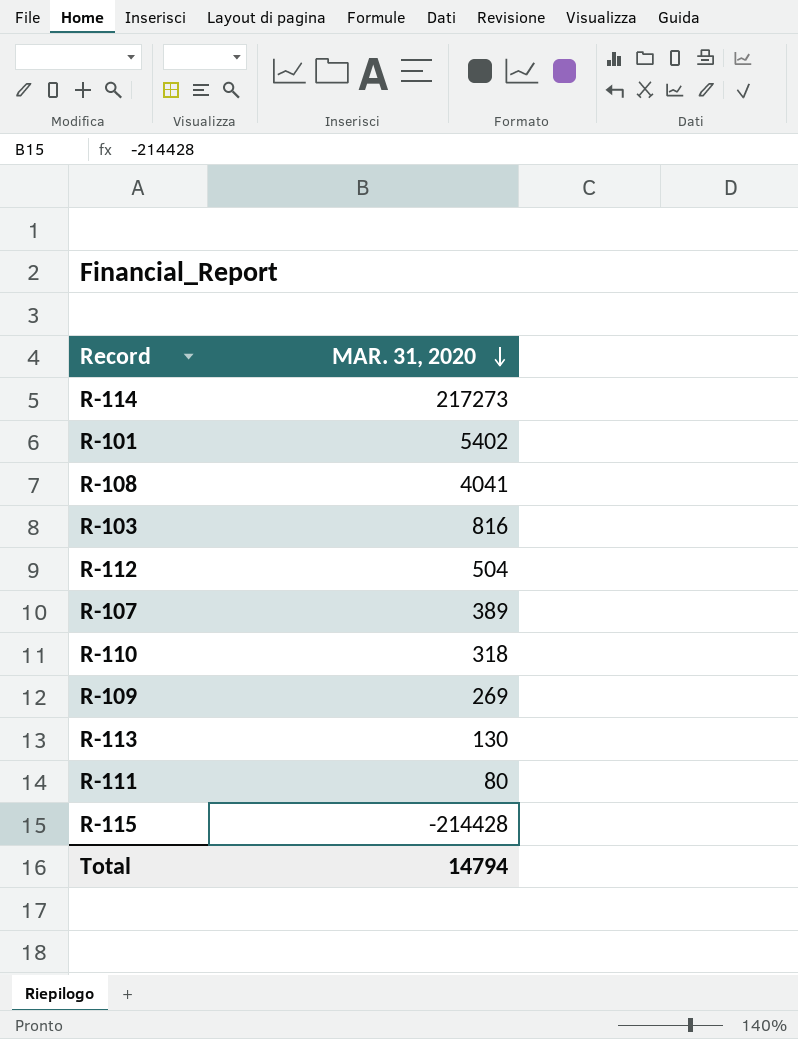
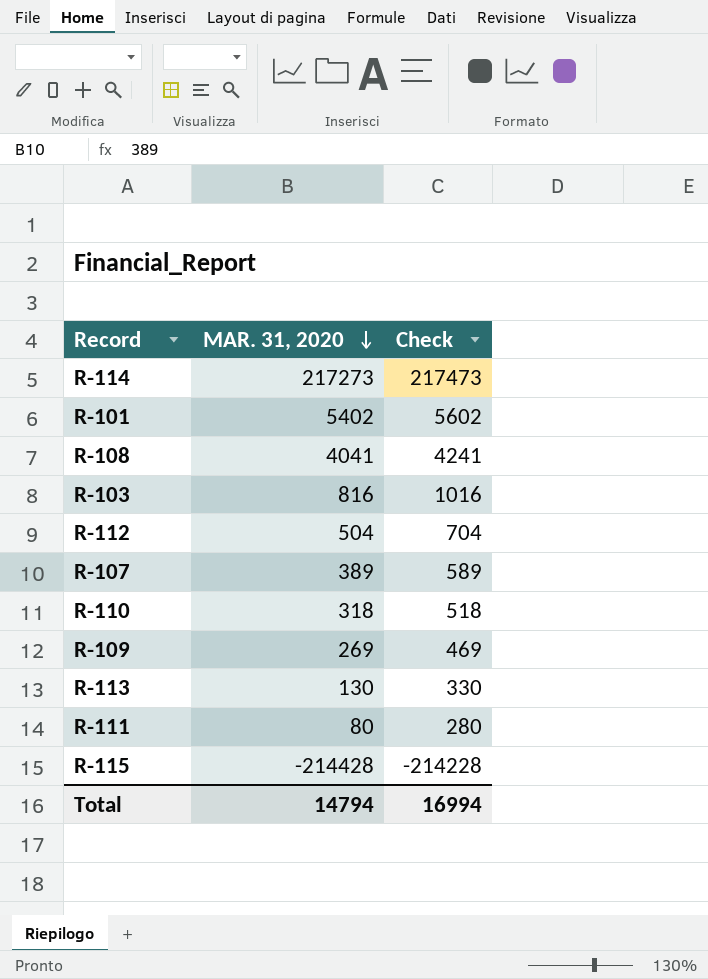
column Check | formula: none -> [MAR. 31, 2020] + 200

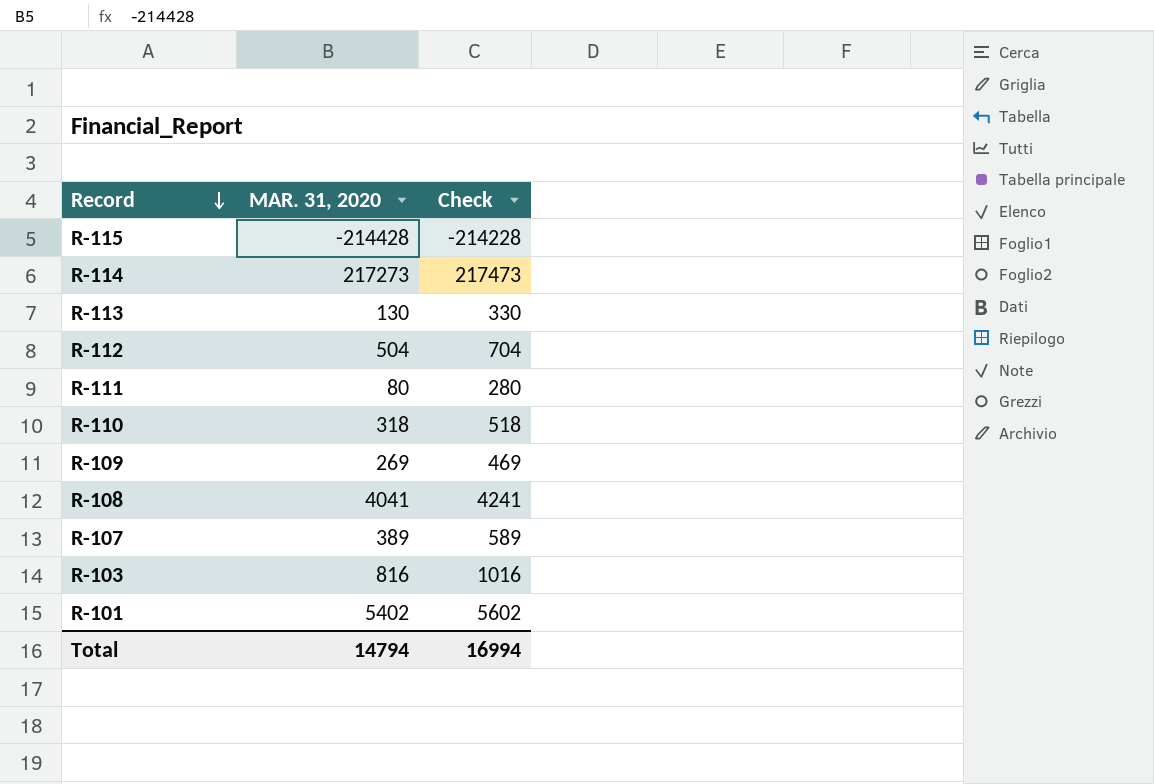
row order: MAR. 31, 2020 descending -> Record descending

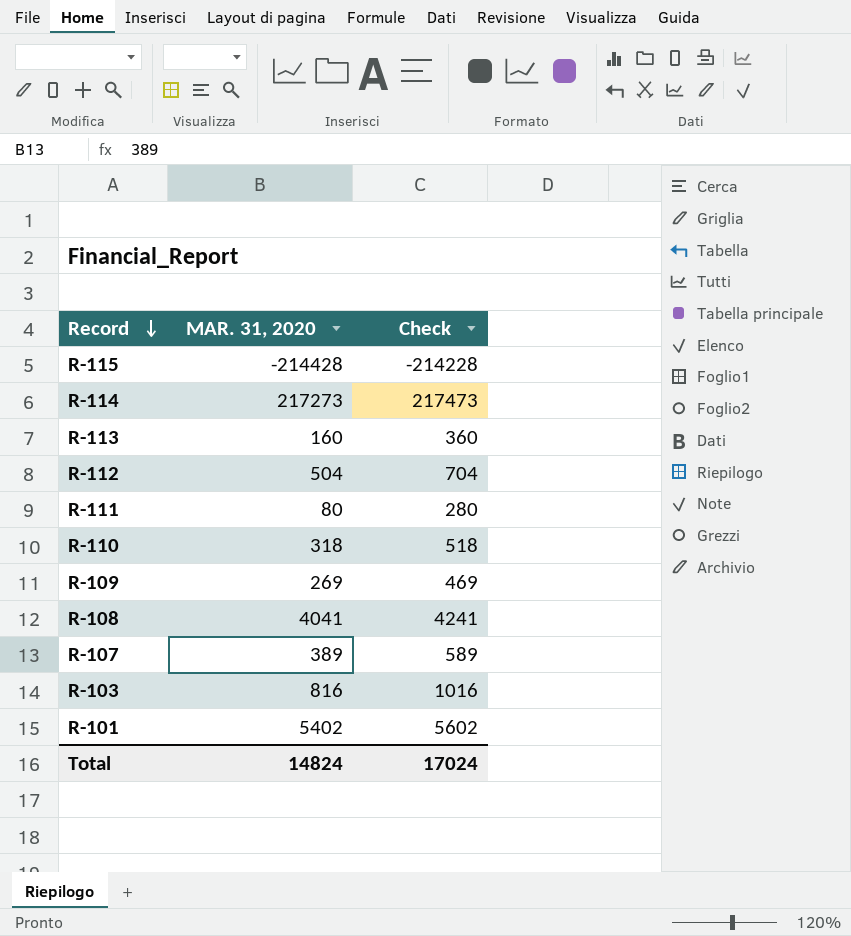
R-113 | MAR. 31, 2020: 130 -> 160
R-113 | Check: 330 -> 360
Total | MAR. 31, 2020: 14794 -> 14824
Total | Check: 16994 -> 17024

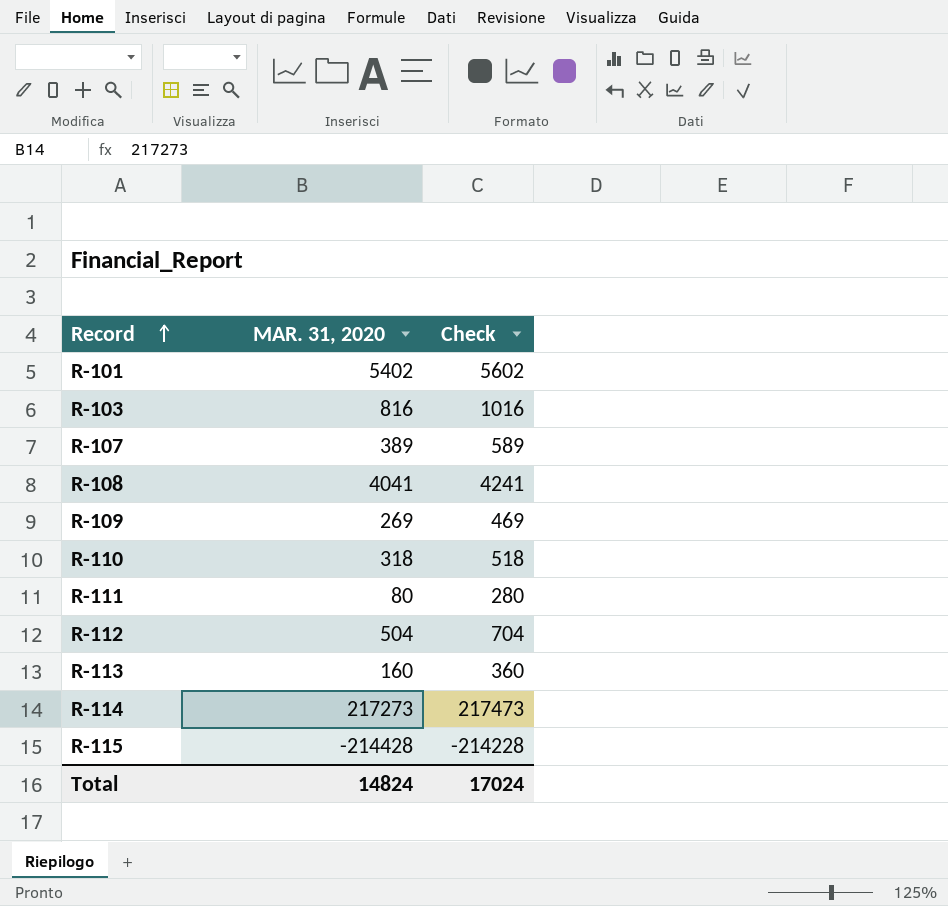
row order: Record descending -> Record ascending

